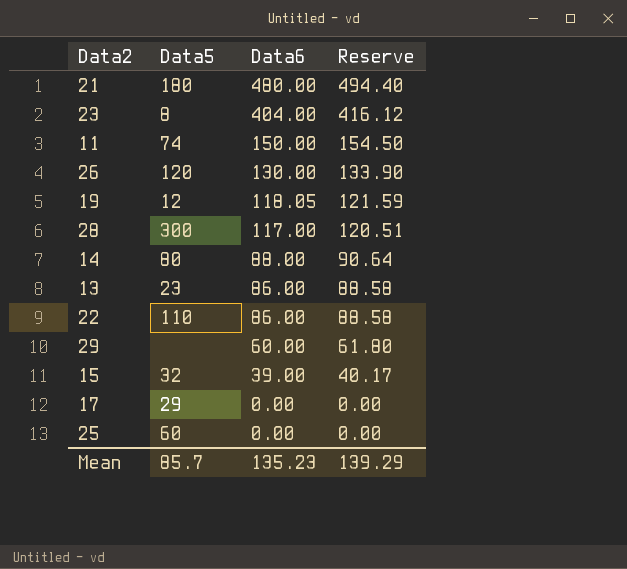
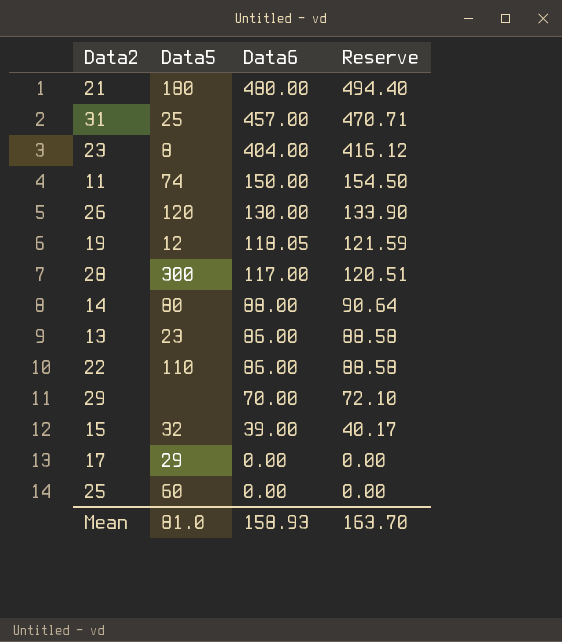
row 31: none -> 25 | 457.00 | 470.71
29 | Data6: 60.00 -> 70.00
29 | Reserve: 61.80 -> 72.10
Mean | Data5: 85.7 -> 81.0
Mean | Data6: 135.23 -> 158.93
Mean | Reserve: 139.29 -> 163.70

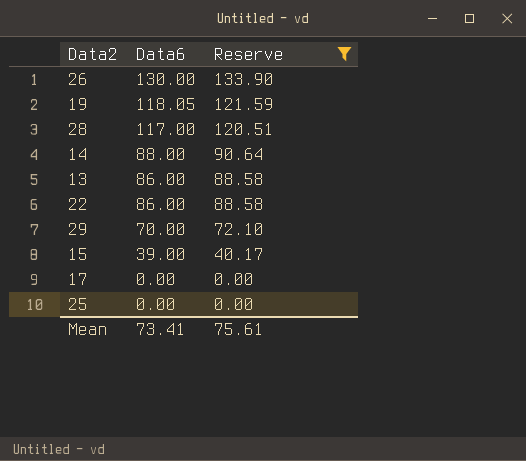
filter: none -> Reserve <= 133.90
column Data5 | position: 2 -> none
Mean | Data6: 158.93 -> 73.41
Mean | Reserve: 163.70 -> 75.61

